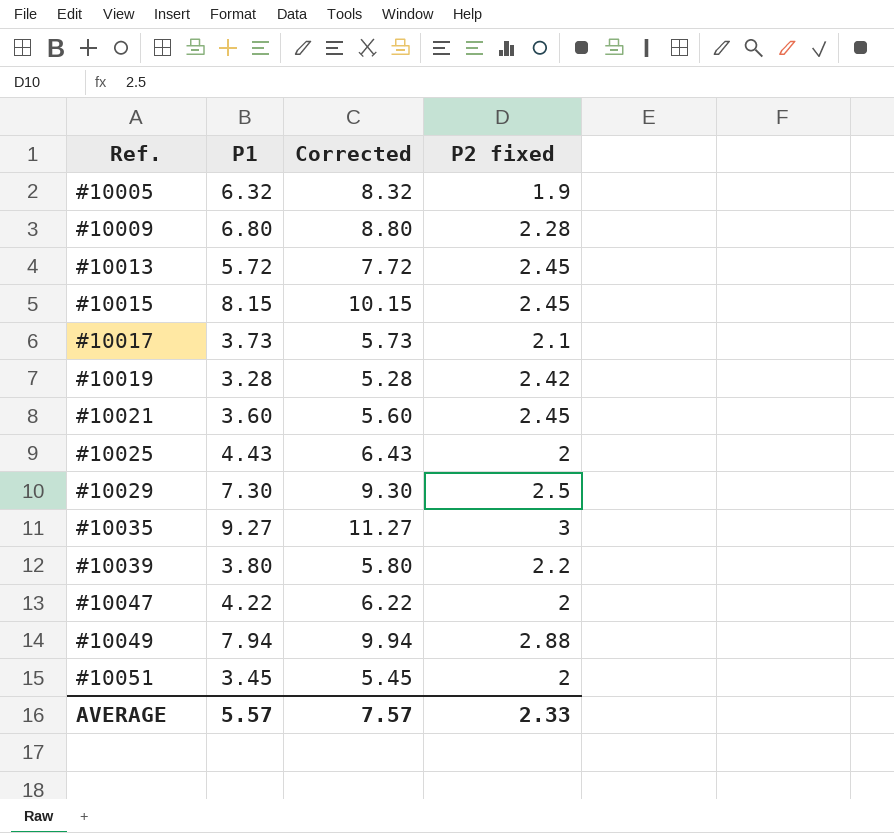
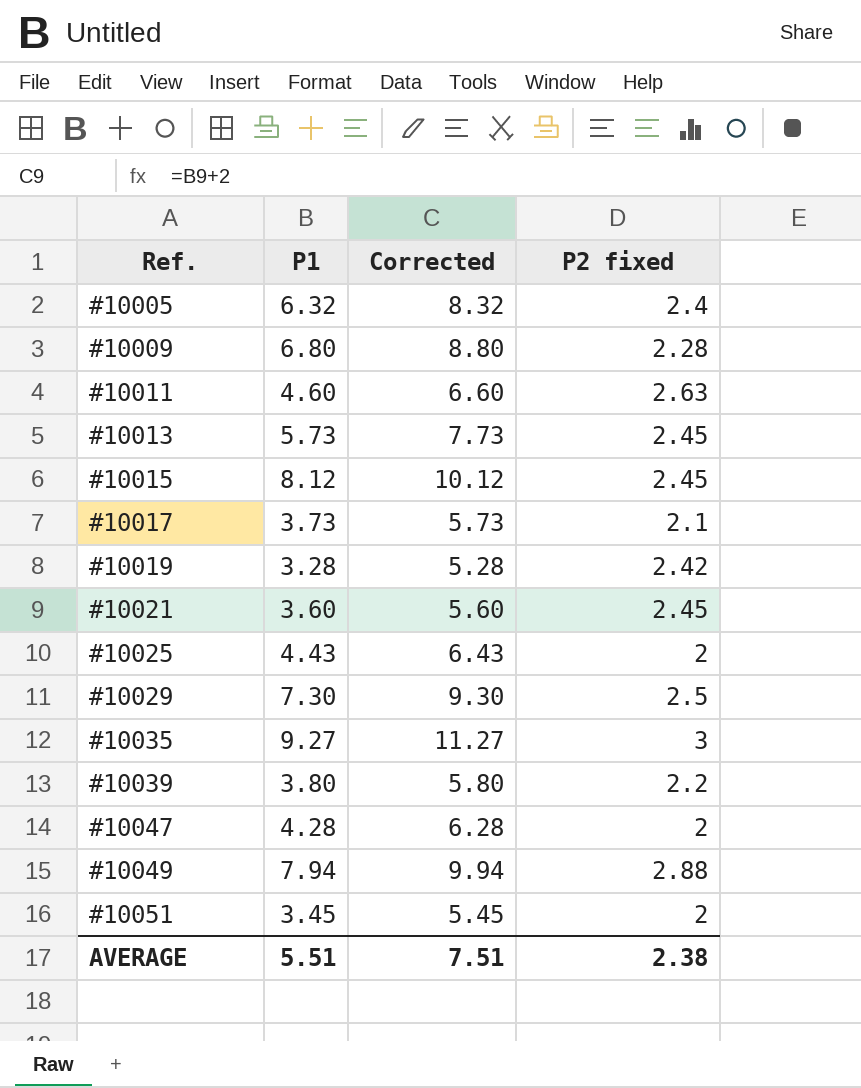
#10005 | P2 fixed: 1.9 -> 2.4
row #10011: none -> 4.60 | 6.60 | 2.63
#10013 | P1: 5.72 -> 5.73
#10013 | Corrected: 7.72 -> 7.73
#10015 | P1: 8.15 -> 8.12
#10015 | Corrected: 10.15 -> 10.12
#10047 | P1: 4.22 -> 4.28
#10047 | Corrected: 6.22 -> 6.28
AVERAGE | P1: 5.57 -> 5.51
AVERAGE | Corrected: 7.57 -> 7.51
AVERAGE | P2 fixed: 2.33 -> 2.38

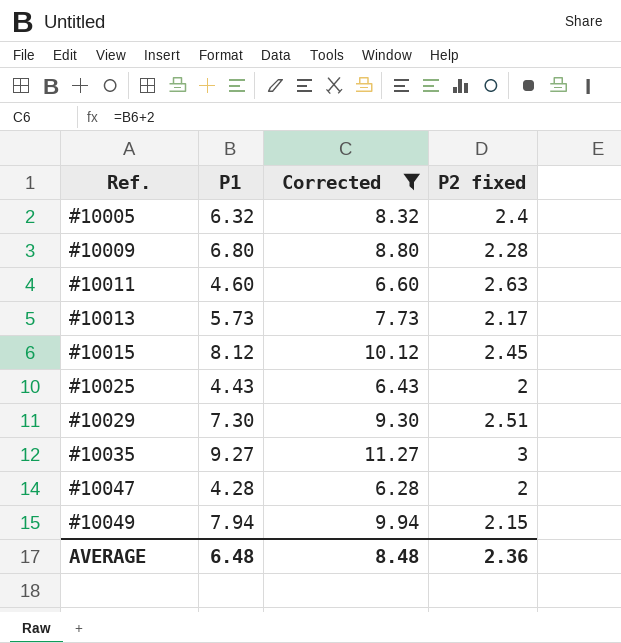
filter: none -> Corrected >= 6.28
#10013 | P2 fixed: 2.45 -> 2.17
#10029 | P2 fixed: 2.5 -> 2.51
#10049 | P2 fixed: 2.88 -> 2.15
AVERAGE | P1: 5.51 -> 6.48
AVERAGE | Corrected: 7.51 -> 8.48
AVERAGE | P2 fixed: 2.38 -> 2.36

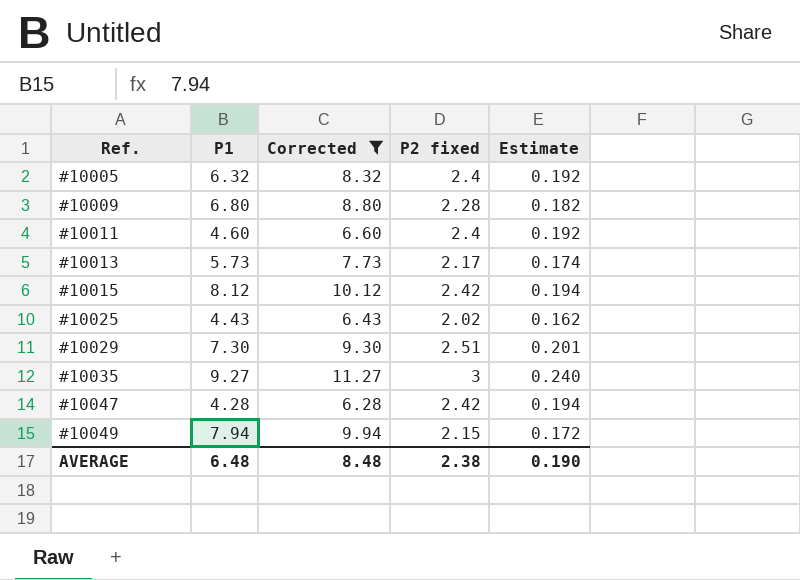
column Estimate | formula: none -> [P2 fixed] * 0.08
#10011 | P2 fixed: 2.63 -> 2.4
#10015 | P2 fixed: 2.45 -> 2.42
#10025 | P2 fixed: 2 -> 2.02
#10047 | P2 fixed: 2 -> 2.42
AVERAGE | P2 fixed: 2.36 -> 2.38

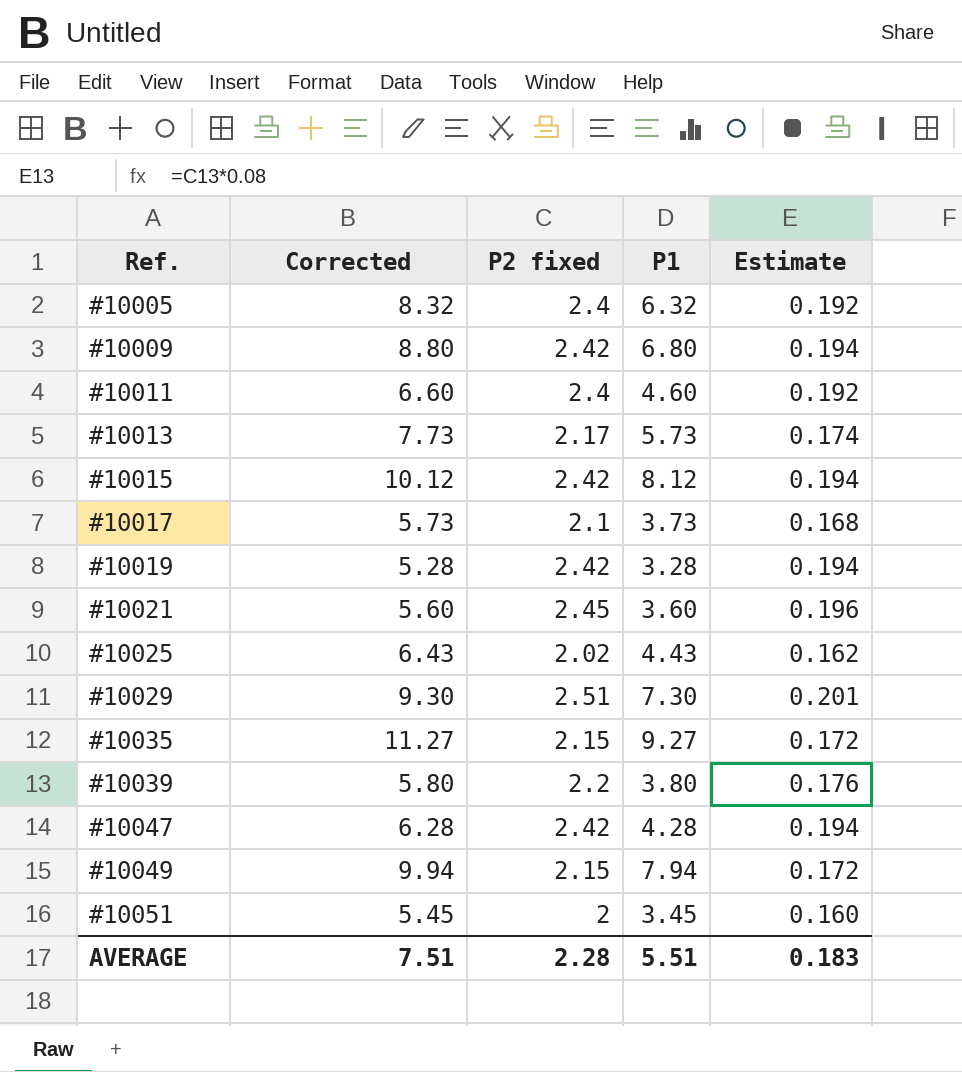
filter: Corrected >= 6.28 -> none
column P1 | position: 2 -> 4
#10009 | P2 fixed: 2.28 -> 2.42
#10009 | Estimate: 0.182 -> 0.194
#10035 | P2 fixed: 3 -> 2.15
#10035 | Estimate: 0.240 -> 0.172
AVERAGE | Corrected: 8.48 -> 7.51
AVERAGE | P2 fixed: 2.38 -> 2.28
AVERAGE | P1: 6.48 -> 5.51
AVERAGE | Estimate: 0.190 -> 0.183

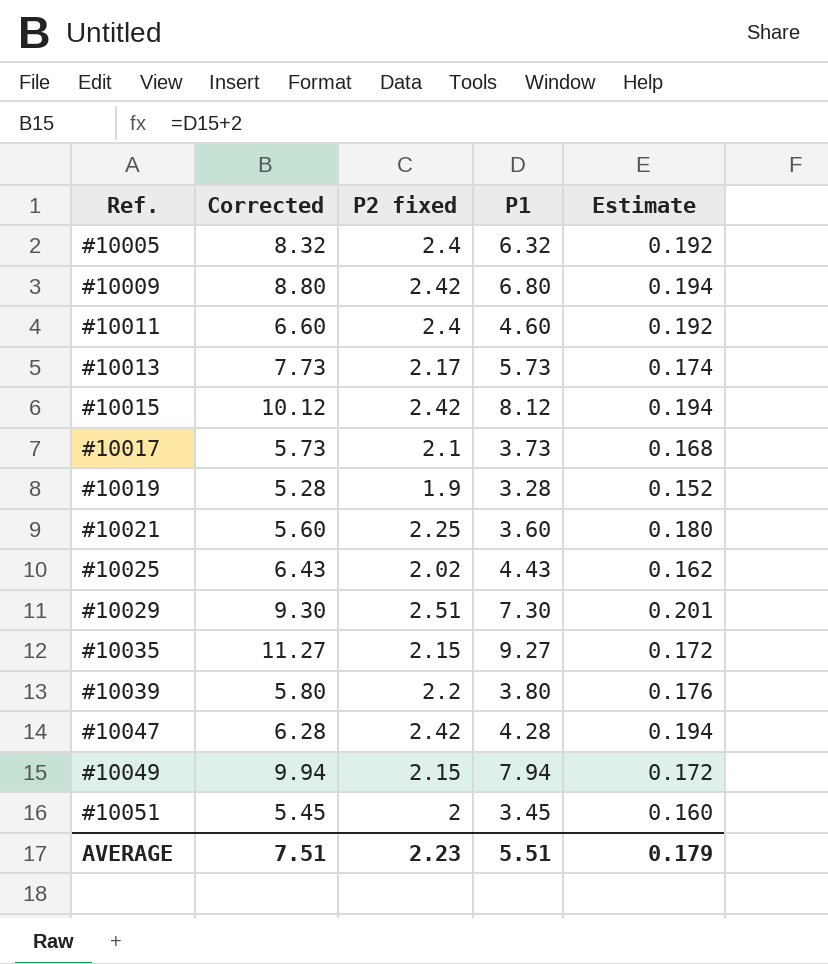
#10019 | P2 fixed: 2.42 -> 1.9
#10019 | Estimate: 0.194 -> 0.152
#10021 | P2 fixed: 2.45 -> 2.25
#10021 | Estimate: 0.196 -> 0.180
AVERAGE | P2 fixed: 2.28 -> 2.23
AVERAGE | Estimate: 0.183 -> 0.179

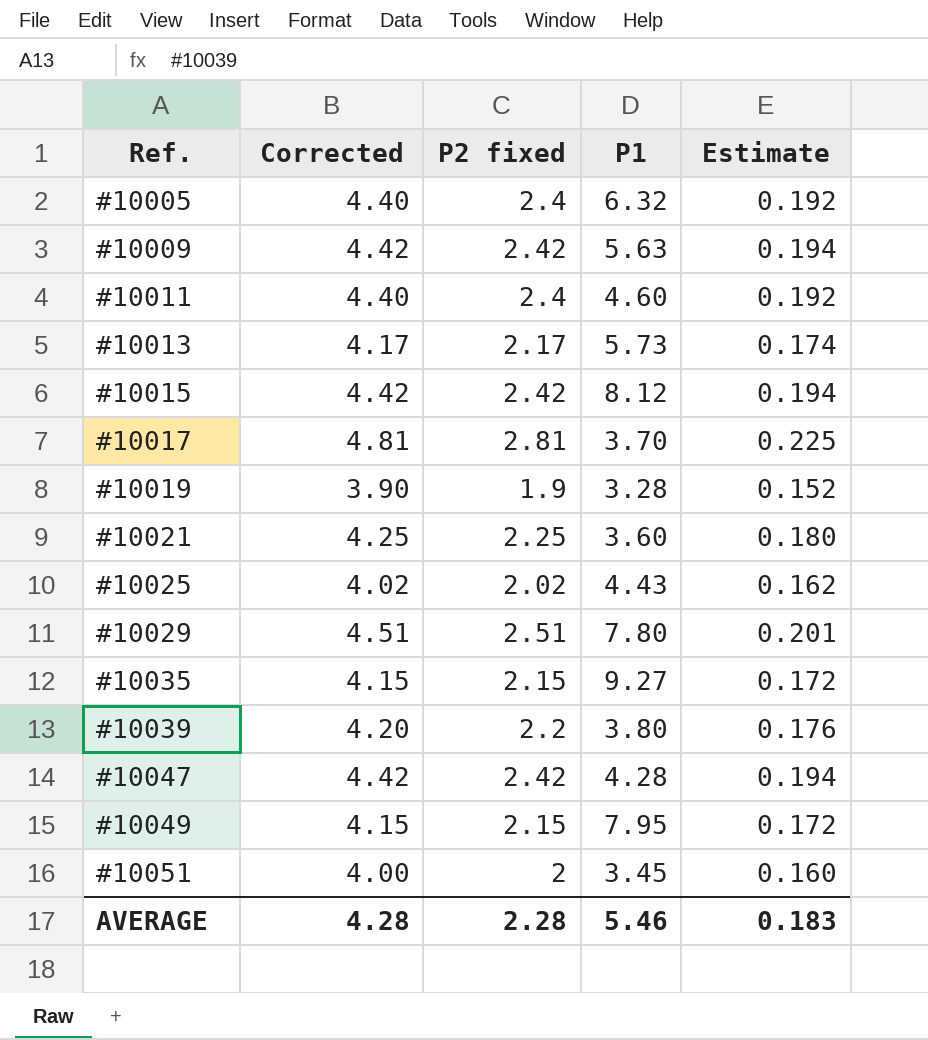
column Corrected | formula: [P1] + 2 -> [P2 fixed] + 2
#10009 | P1: 6.80 -> 5.63
#10017 | P2 fixed: 2.1 -> 2.81
#10017 | P1: 3.73 -> 3.70
#10017 | Estimate: 0.168 -> 0.225
#10029 | P1: 7.30 -> 7.80
#10049 | P1: 7.94 -> 7.95
AVERAGE | Corrected: 7.51 -> 4.28
AVERAGE | P2 fixed: 2.23 -> 2.28
AVERAGE | P1: 5.51 -> 5.46
AVERAGE | Estimate: 0.179 -> 0.183

